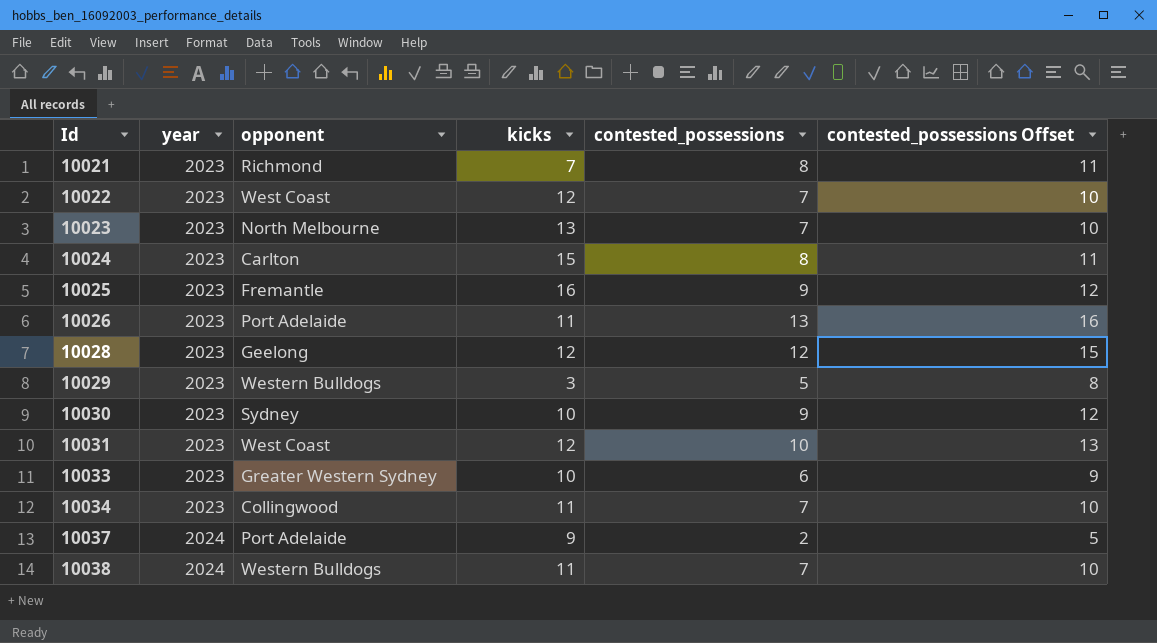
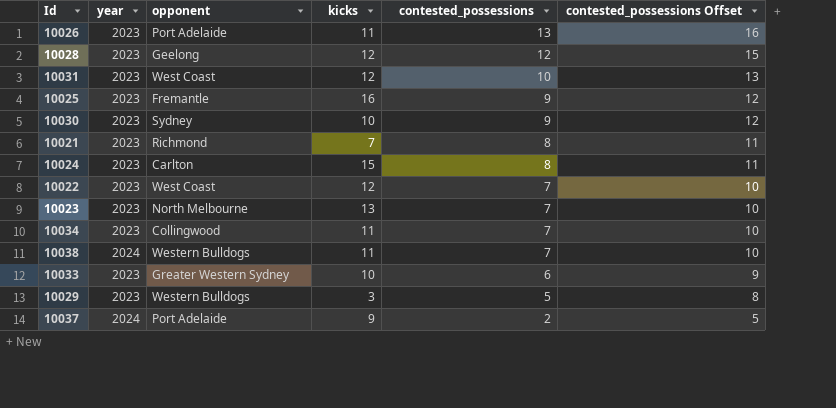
row order: Id ascending -> contested_possessions descending

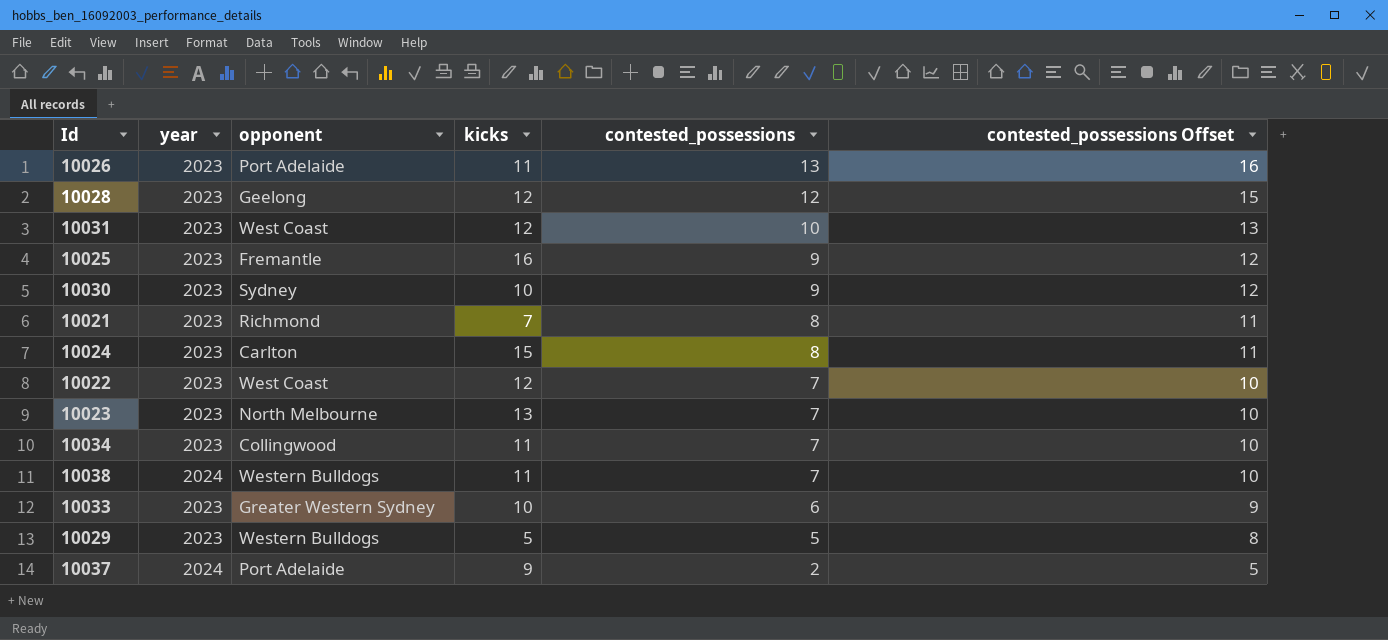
10029 | kicks: 3 -> 5

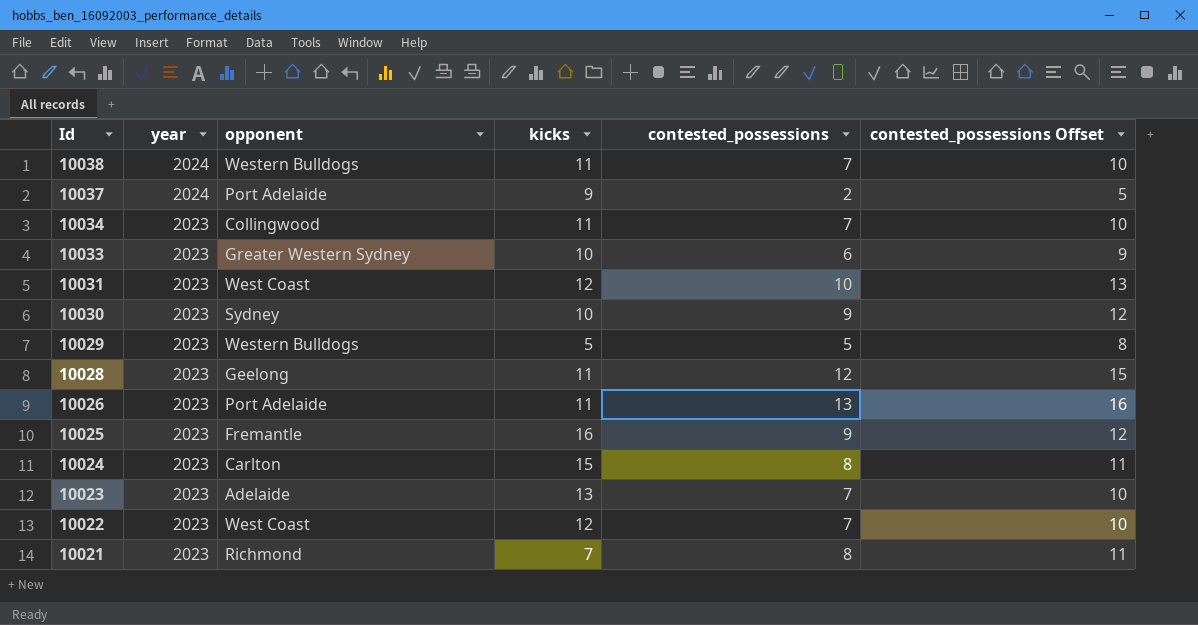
row order: contested_possessions descending -> Id descending
10028 | kicks: 12 -> 11
10023 | opponent: North Melbourne -> Adelaide

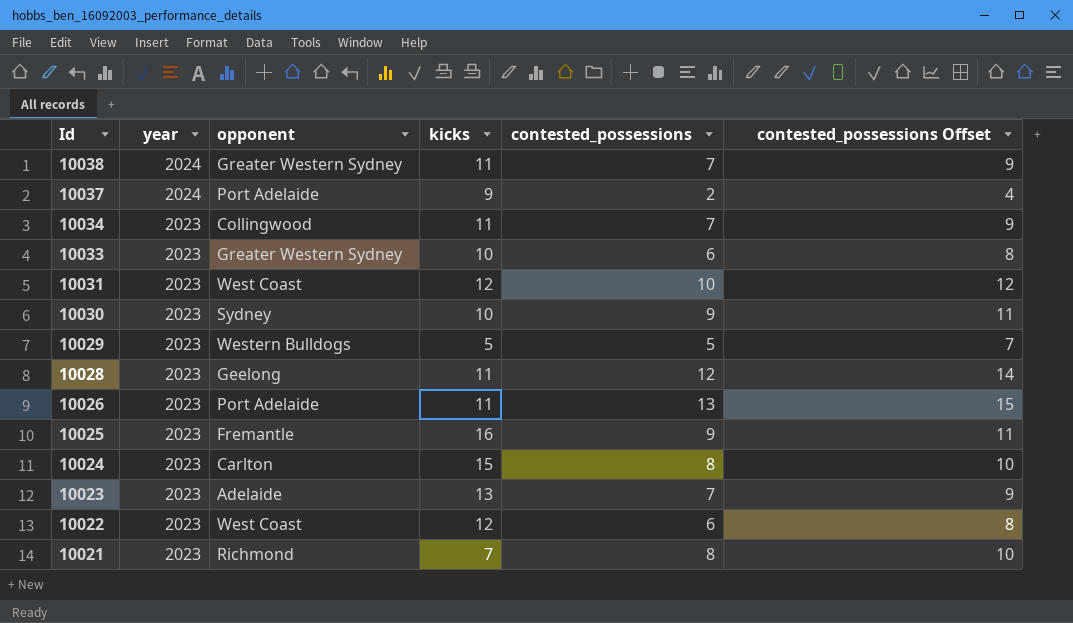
column contested_possessions Offset | formula: [contested_possessions] + 3 -> [contested_possessions] + 2
10038 | opponent: Western Bulldogs -> Greater Western Sydney
10022 | contested_possessions: 7 -> 6

